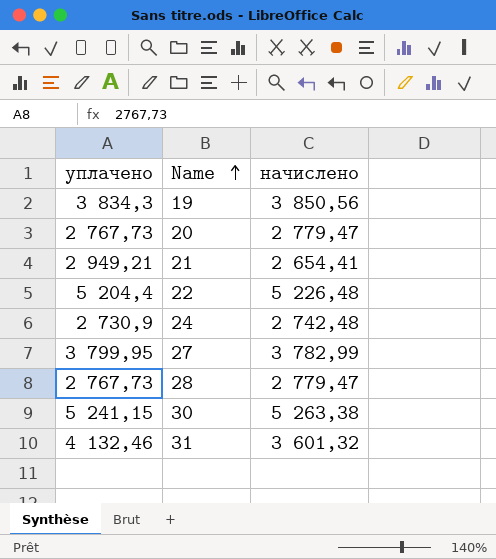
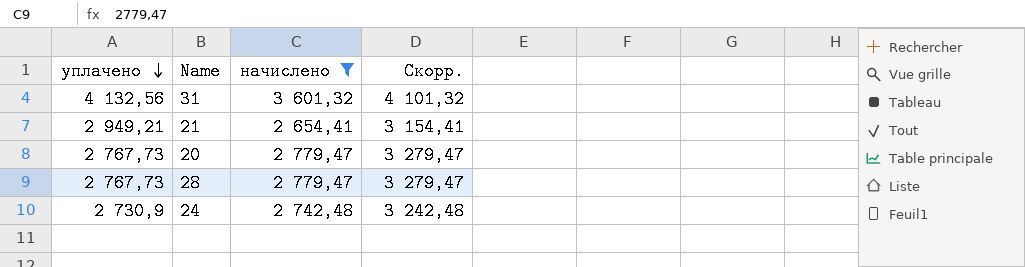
filter: none -> начислено <= 3 601,32
row order: Name ascending -> уплачено descending
column Скорр. | formula: none -> [начислено] + 500
31 | уплачено: 4 132,46 -> 4 132,56

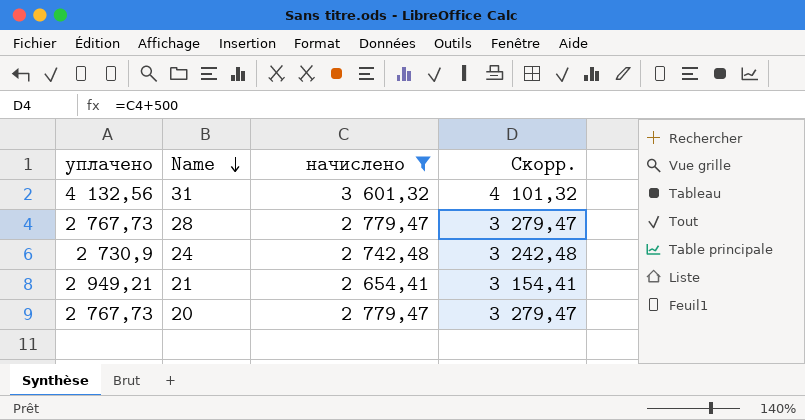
row order: уплачено descending -> Name descending

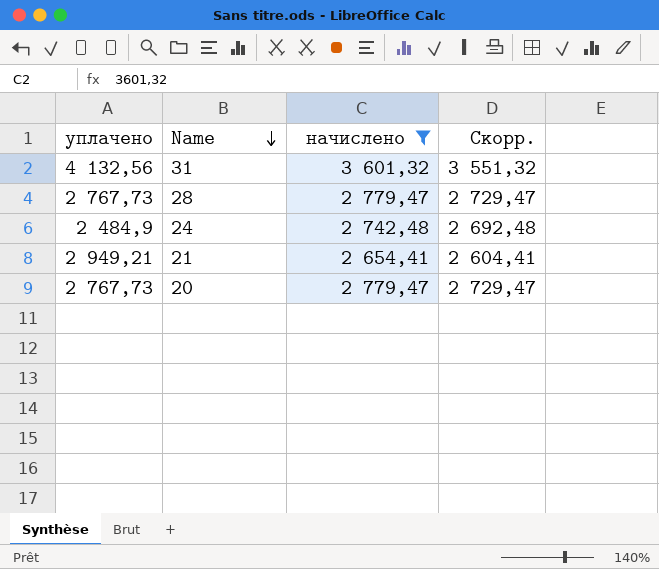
column Скорр. | formula: [начислено] + 500 -> [начислено] - 50
24 | уплачено: 2 730,9 -> 2 484,9

